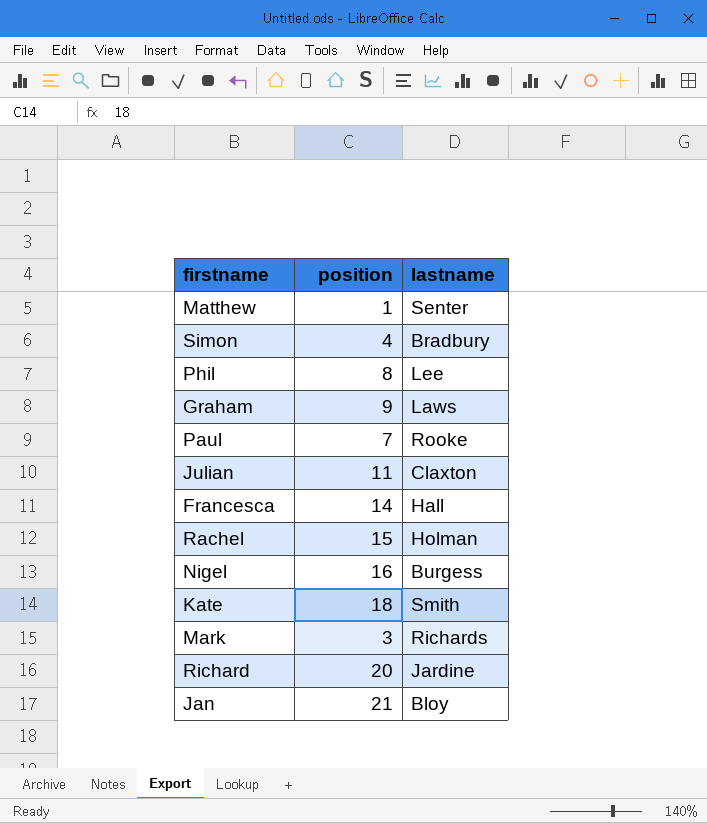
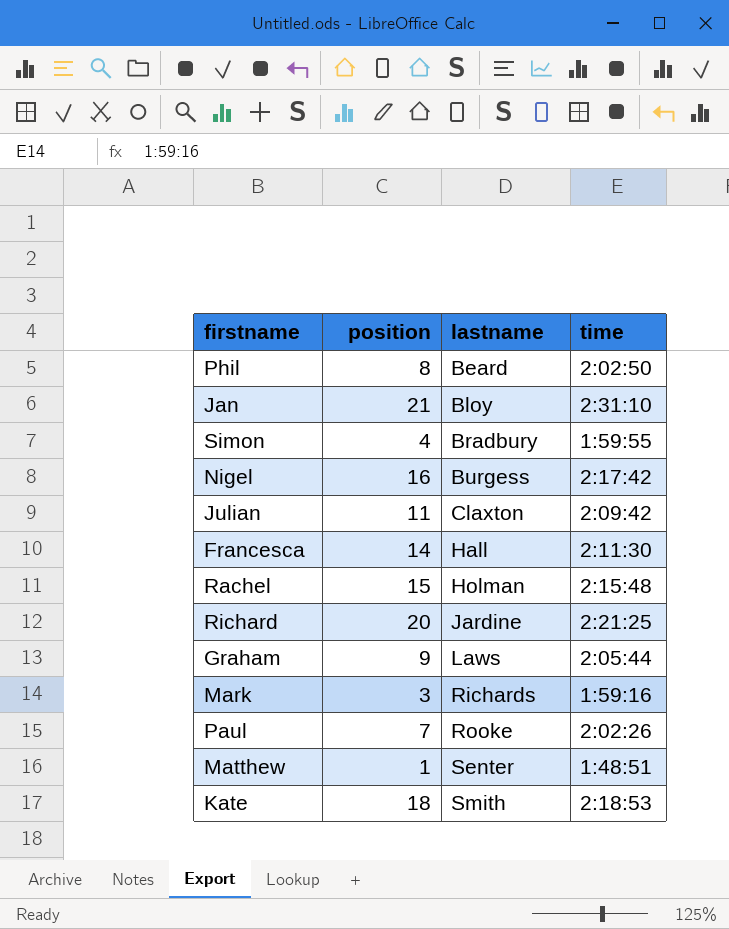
row order: none -> lastname ascending
column time | position: none -> 4
Phil | lastname: Lee -> Beard

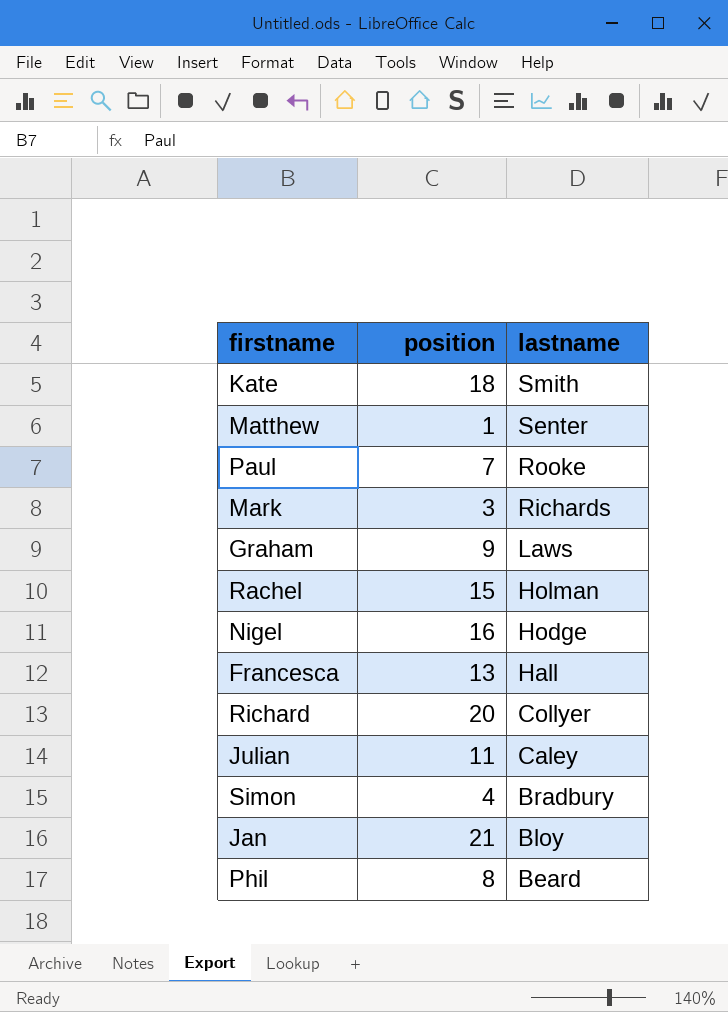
row order: lastname ascending -> lastname descending
column time | position: 4 -> none
Nigel | lastname: Burgess -> Hodge
Francesca | position: 14 -> 13
Richard | lastname: Jardine -> Collyer
Julian | lastname: Claxton -> Caley

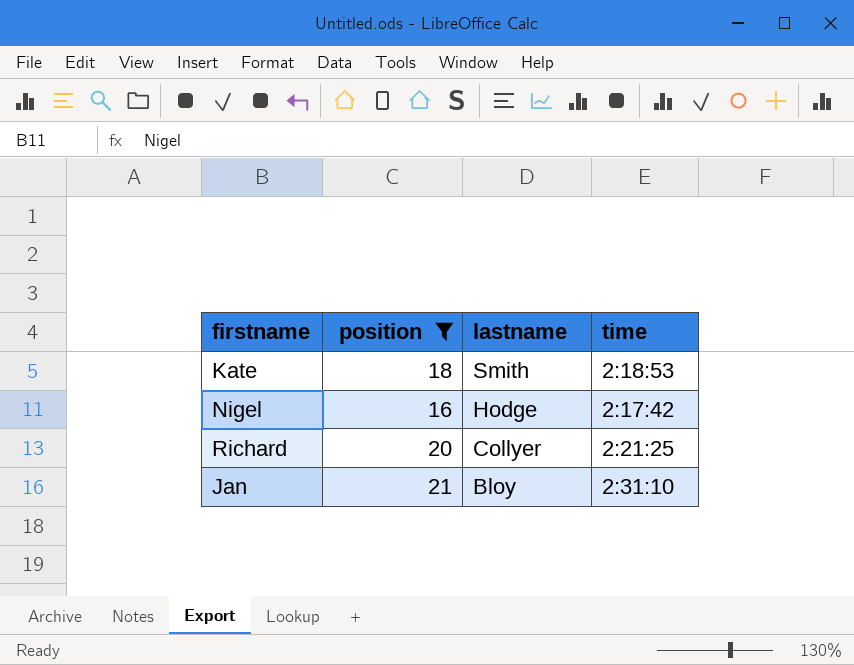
filter: none -> position >= 16
column time | position: none -> 4

